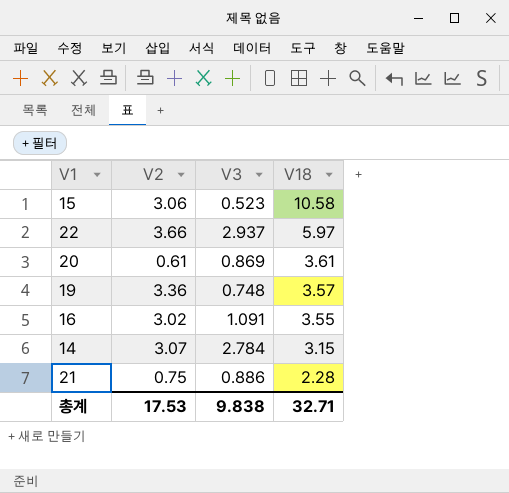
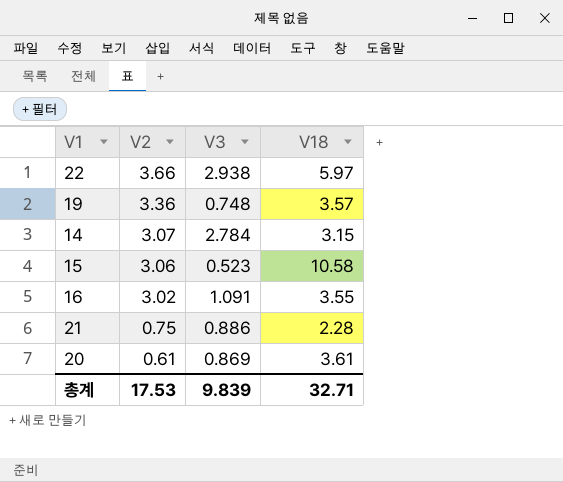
row order: V18 descending -> V2 descending
22 | V3: 2.937 -> 2.938
총계 | V3: 9.838 -> 9.839

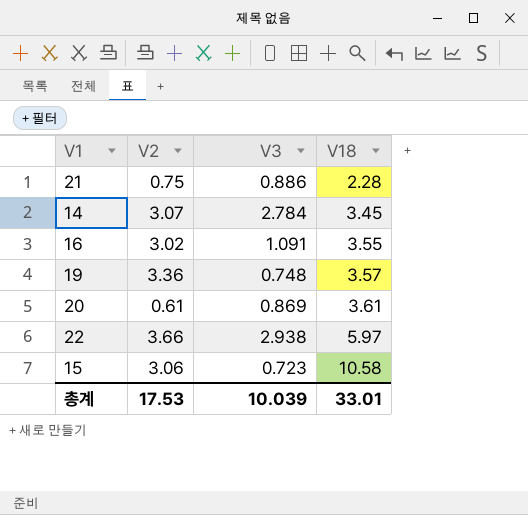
row order: V2 descending -> V18 ascending
14 | V18: 3.15 -> 3.45
15 | V3: 0.523 -> 0.723
총계 | V3: 9.839 -> 10.039
총계 | V18: 32.71 -> 33.01

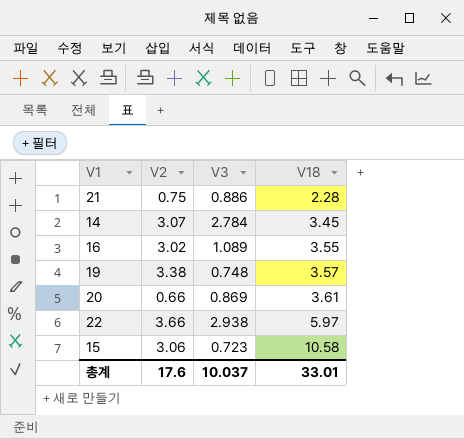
16 | V3: 1.091 -> 1.089
19 | V2: 3.36 -> 3.38
20 | V2: 0.61 -> 0.66
총계 | V2: 17.53 -> 17.6
총계 | V3: 10.039 -> 10.037

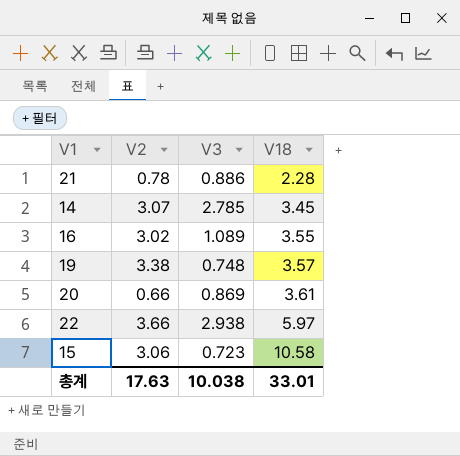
21 | V2: 0.75 -> 0.78
14 | V3: 2.784 -> 2.785
총계 | V2: 17.6 -> 17.63
총계 | V3: 10.037 -> 10.038

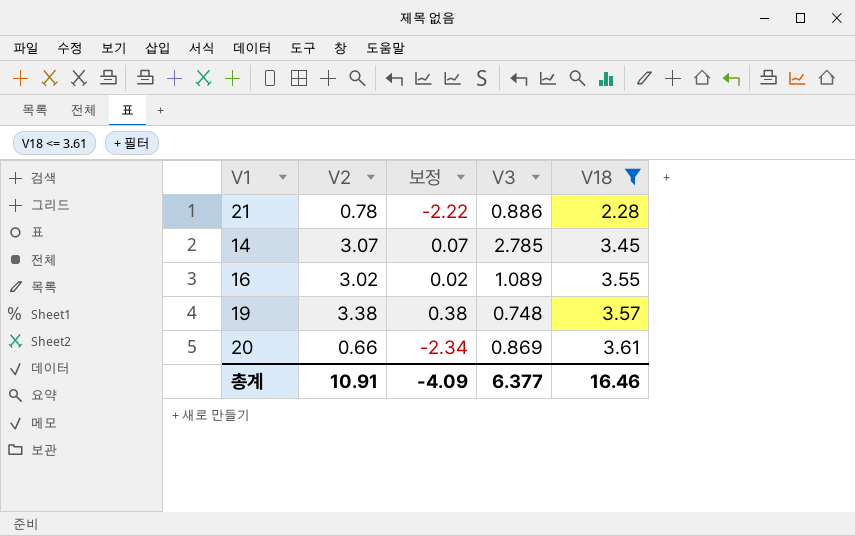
filter: none -> V18 <= 3.61
column 보정 | formula: none -> [V2] - 3
총계 | V2: 17.63 -> 10.91
총계 | V3: 10.038 -> 6.377
총계 | V18: 33.01 -> 16.46

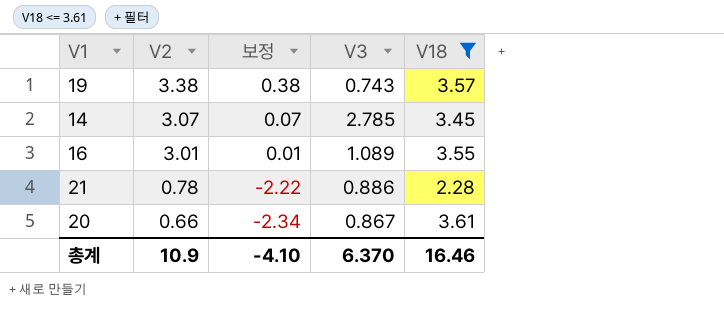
row order: V18 ascending -> V2 descending
19 | V3: 0.748 -> 0.743
16 | V2: 3.02 -> 3.01
16 | 보정: 0.02 -> 0.01
20 | V3: 0.869 -> 0.867
총계 | V2: 10.91 -> 10.9
총계 | 보정: -4.09 -> -4.10
총계 | V3: 6.377 -> 6.370

